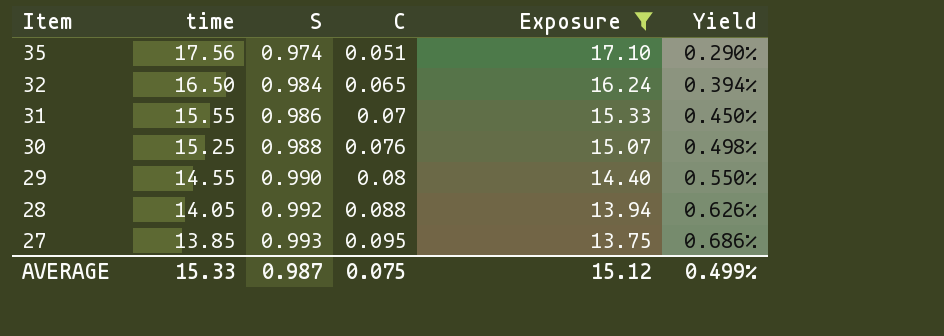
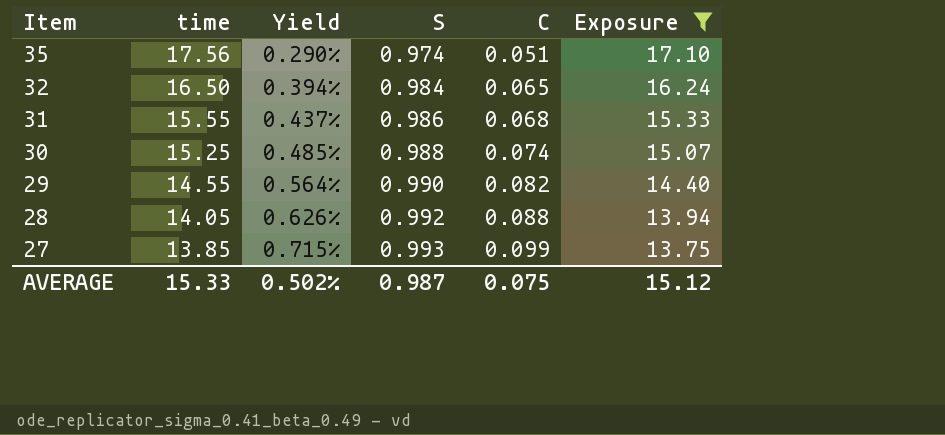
column Yield | position: 6 -> 3
31 | Yield: 0.450% -> 0.437%
31 | C: 0.07 -> 0.068
30 | Yield: 0.498% -> 0.485%
30 | C: 0.076 -> 0.074
29 | Yield: 0.550% -> 0.564%
29 | C: 0.08 -> 0.082
27 | Yield: 0.686% -> 0.715%
27 | C: 0.095 -> 0.099
AVERAGE | Yield: 0.499% -> 0.502%

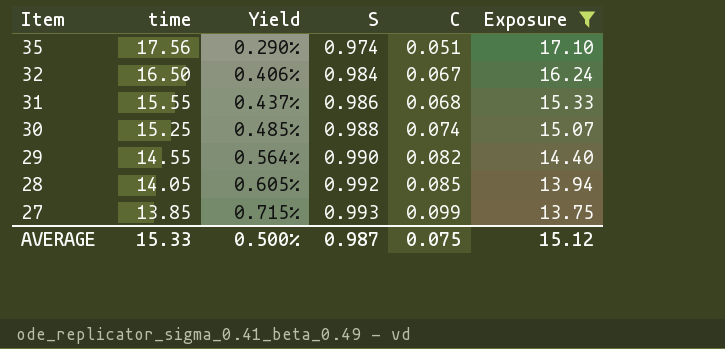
32 | Yield: 0.394% -> 0.406%
32 | C: 0.065 -> 0.067
28 | Yield: 0.626% -> 0.605%
28 | C: 0.088 -> 0.085
AVERAGE | Yield: 0.502% -> 0.500%

